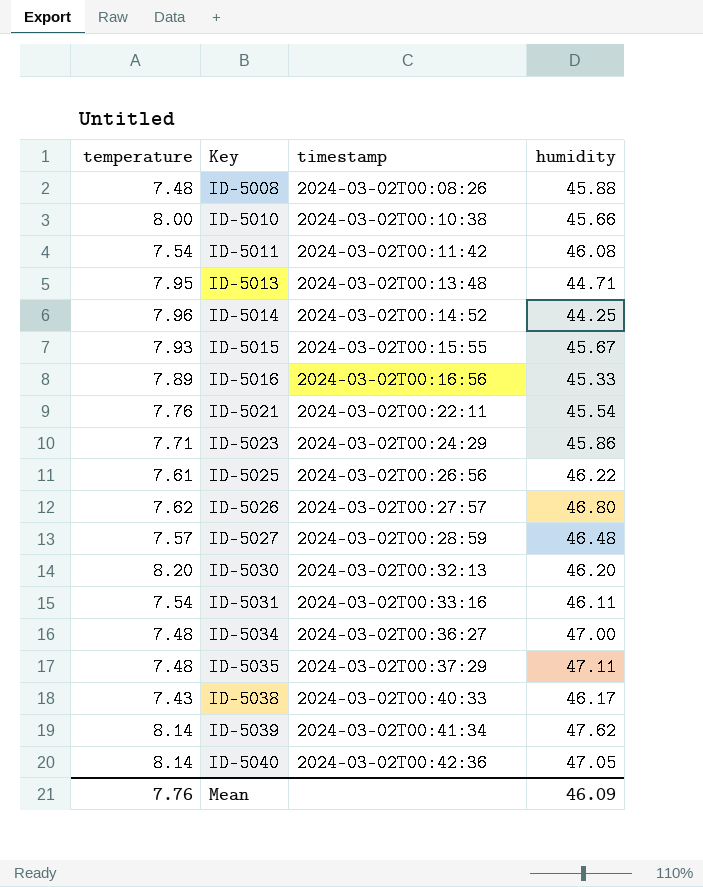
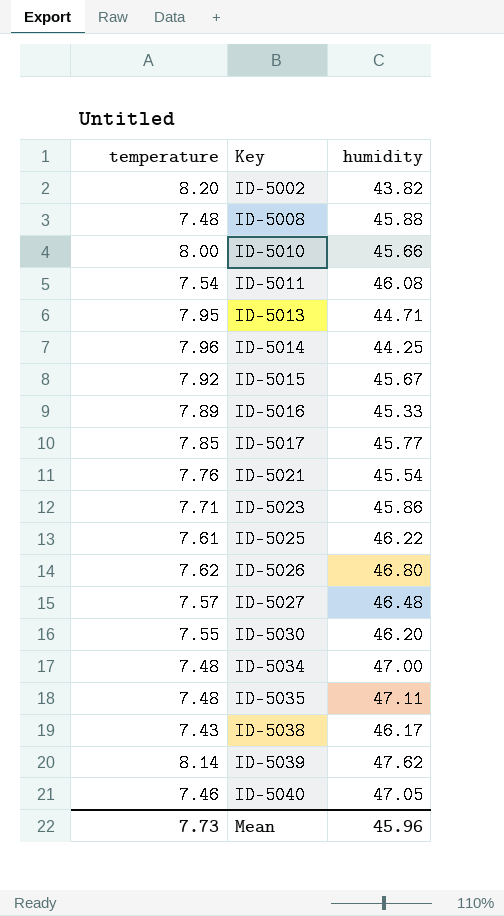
column timestamp | position: 3 -> none
row ID-5031: 7.54 | 2024-03-02T00:33:16 | 46.11 -> none
row ID-5002: none -> 8.20 | 43.82
ID-5015 | temperature: 7.93 -> 7.92
row ID-5017: none -> 7.85 | 45.77
ID-5030 | temperature: 8.20 -> 7.55
ID-5040 | temperature: 8.14 -> 7.46
Mean | temperature: 7.76 -> 7.73
Mean | humidity: 46.09 -> 45.96

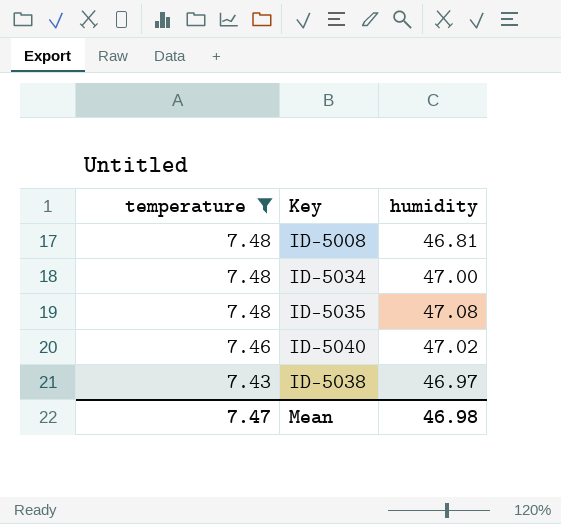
filter: none -> temperature <= 7.48
row order: Key ascending -> temperature descending
ID-5008 | humidity: 45.88 -> 46.81
ID-5035 | humidity: 47.11 -> 47.08
ID-5040 | humidity: 47.05 -> 47.02
ID-5038 | humidity: 46.17 -> 46.97
Mean | temperature: 7.73 -> 7.47
Mean | humidity: 45.96 -> 46.98

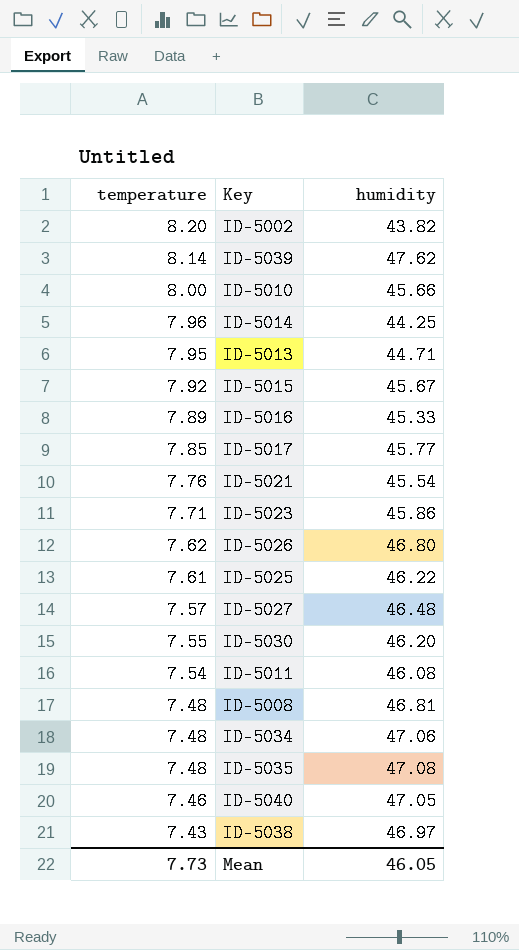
filter: temperature <= 7.48 -> none
ID-5034 | humidity: 47.00 -> 47.06
ID-5040 | humidity: 47.02 -> 47.05
Mean | temperature: 7.47 -> 7.73
Mean | humidity: 46.98 -> 46.05

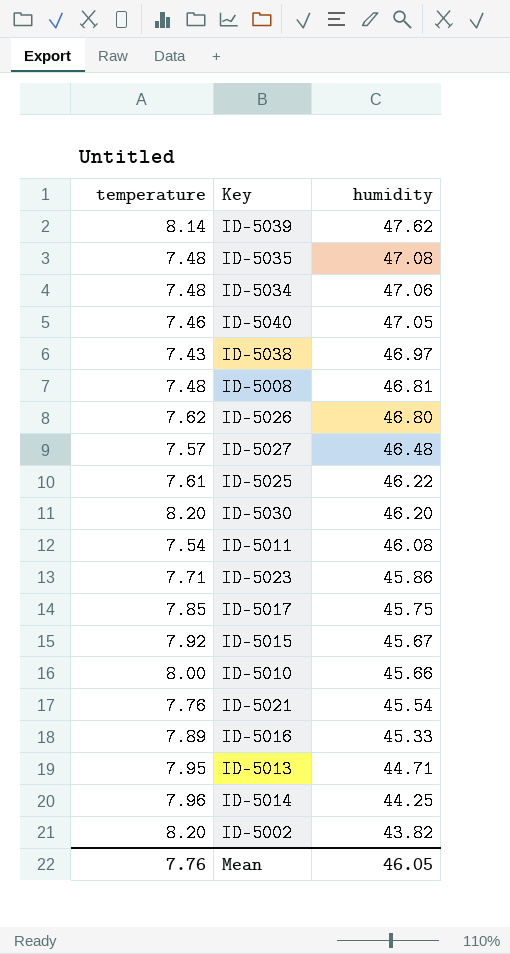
row order: temperature descending -> humidity descending
ID-5030 | temperature: 7.55 -> 8.20
ID-5017 | humidity: 45.77 -> 45.75
Mean | temperature: 7.73 -> 7.76

